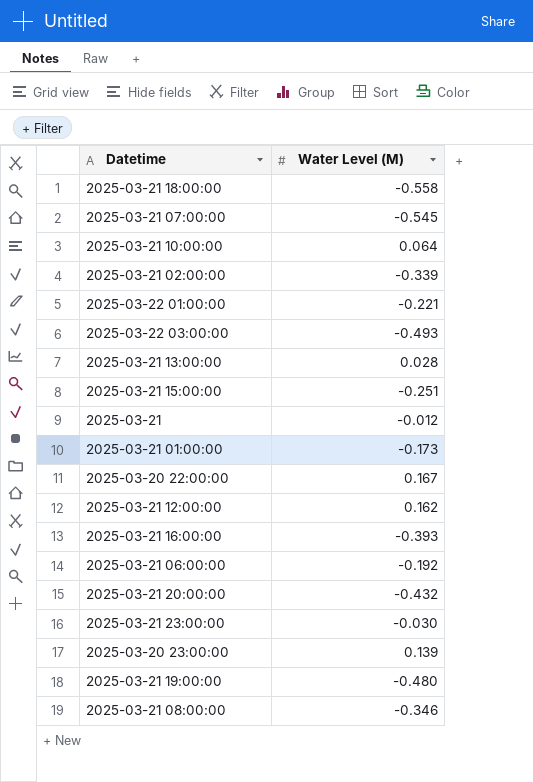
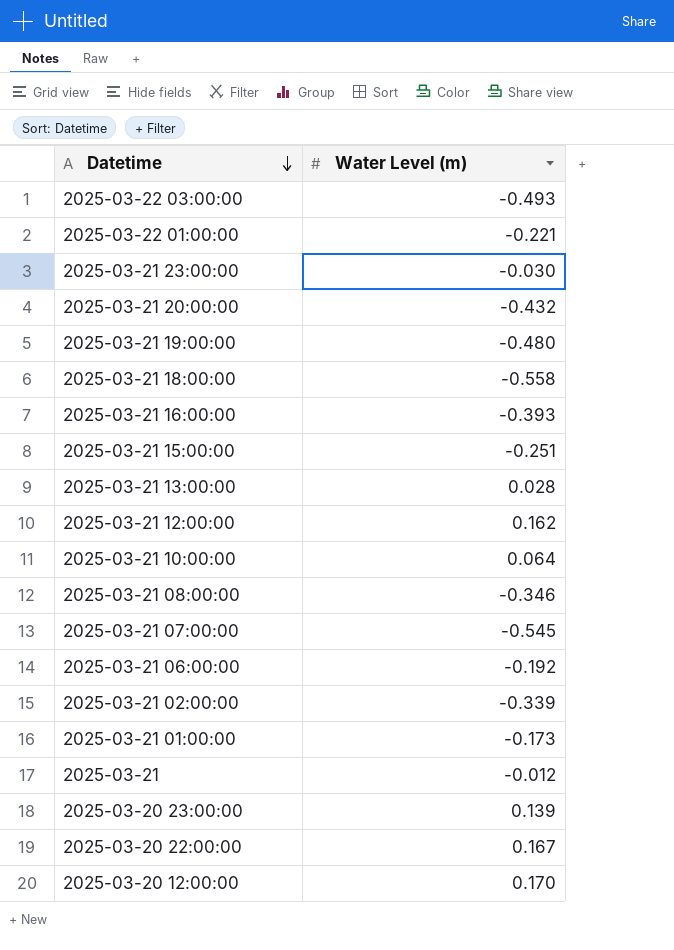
row order: none -> Datetime descending
column name: Water Level (M) -> Water Level (m)
row 2025-03-20 12:00:00: none -> 0.170

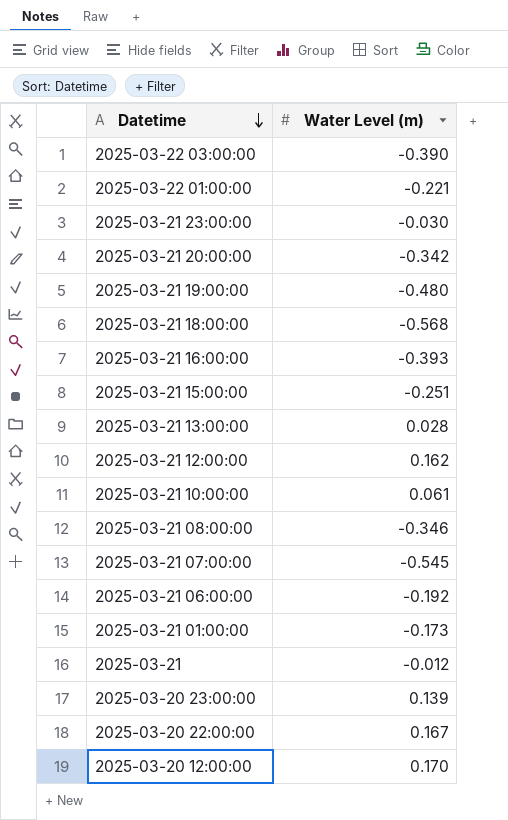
row 2025-03-21 02:00:00: -0.339 -> none
2025-03-22 03:00:00 | Water Level (m): -0.493 -> -0.390
2025-03-21 20:00:00 | Water Level (m): -0.432 -> -0.342
2025-03-21 18:00:00 | Water Level (m): -0.558 -> -0.568
2025-03-21 10:00:00 | Water Level (m): 0.064 -> 0.061

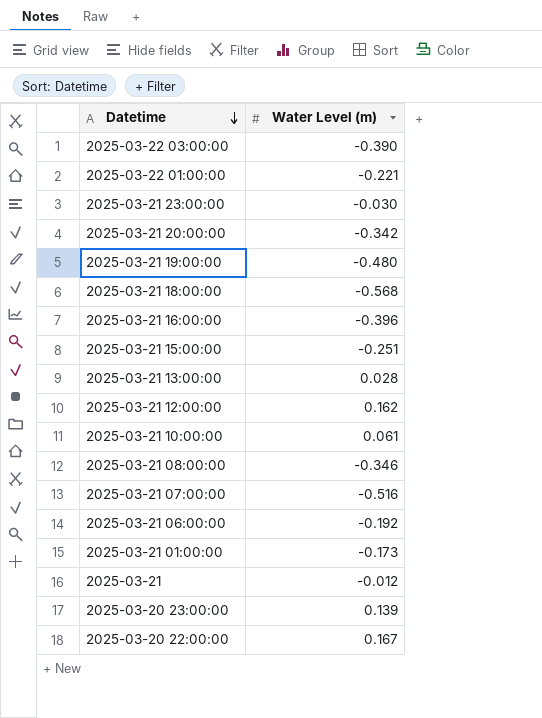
row 2025-03-20 12:00:00: 0.170 -> none
2025-03-21 16:00:00 | Water Level (m): -0.393 -> -0.396
2025-03-21 07:00:00 | Water Level (m): -0.545 -> -0.516

